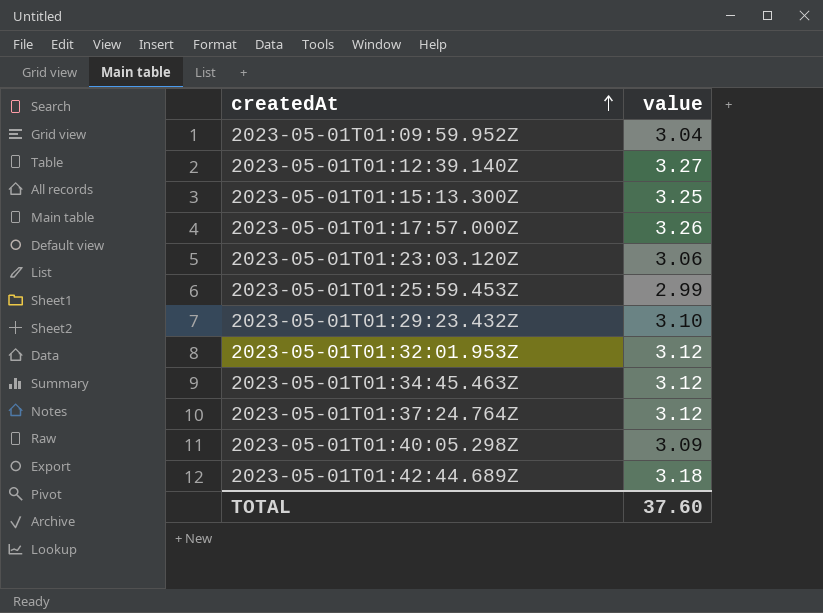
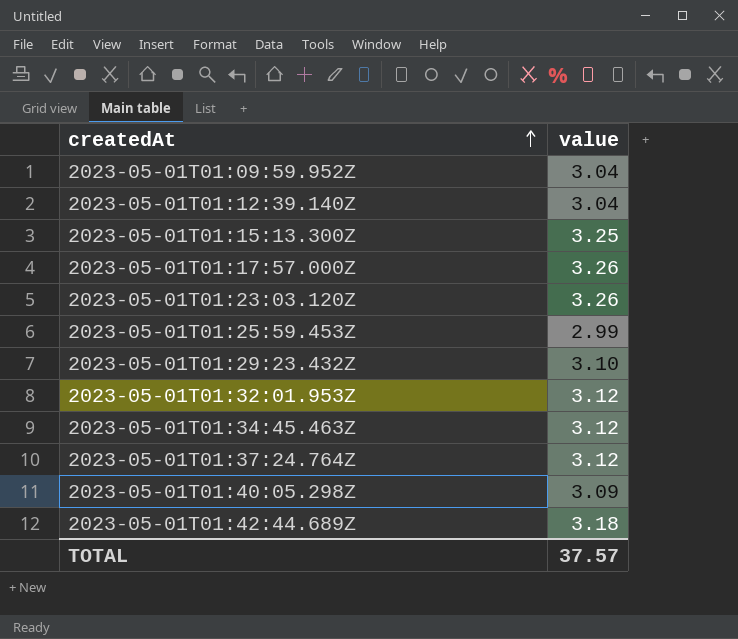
2023-05-01T01:12:39.140Z | value: 3.27 -> 3.04
2023-05-01T01:23:03.120Z | value: 3.06 -> 3.26
TOTAL | value: 37.60 -> 37.57

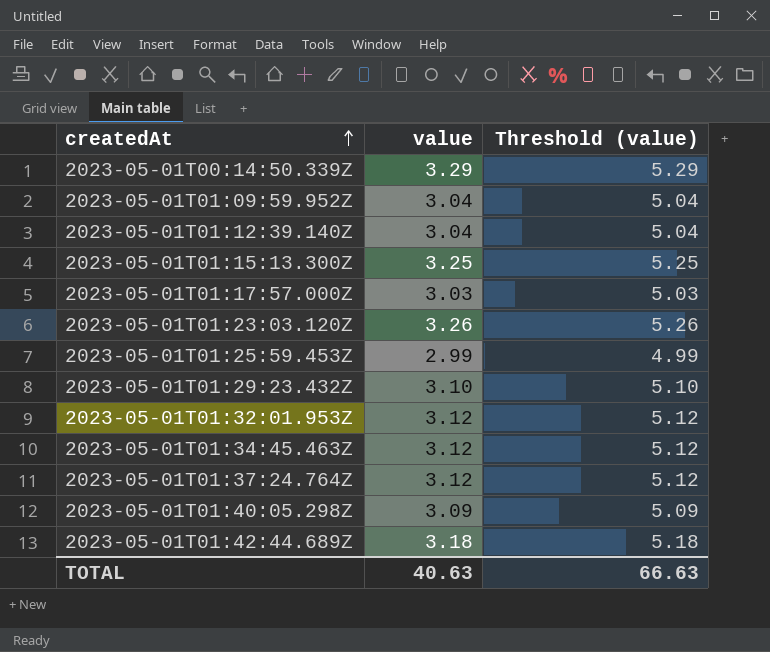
column Threshold (value) | formula: none -> [value] + 2
row 2023-05-01T00:14:50.339Z: none -> 3.29 | 5.29
2023-05-01T01:17:57.000Z | value: 3.26 -> 3.03
TOTAL | value: 37.57 -> 40.63

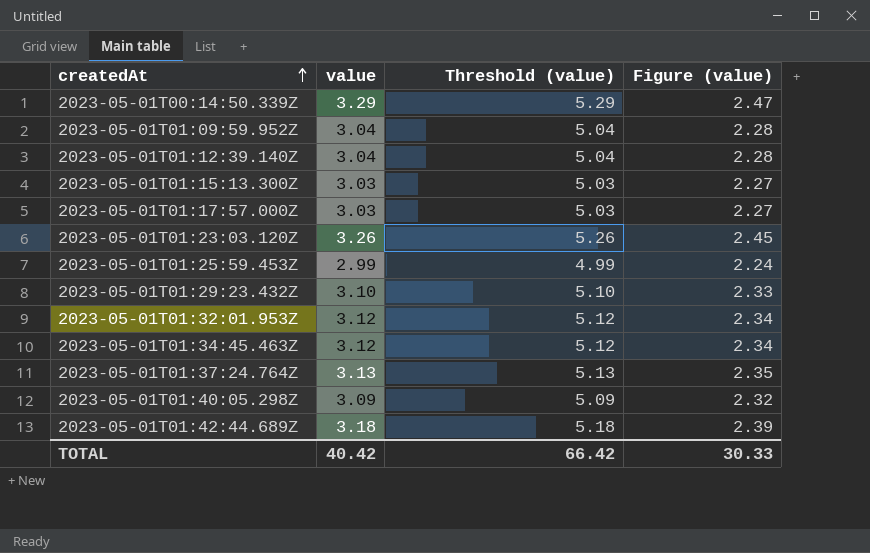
column Figure (value) | formula: none -> [value] * 0.75
2023-05-01T01:15:13.300Z | value: 3.25 -> 3.03
2023-05-01T01:15:13.300Z | Threshold (value): 5.25 -> 5.03
2023-05-01T01:37:24.764Z | value: 3.12 -> 3.13
2023-05-01T01:37:24.764Z | Threshold (value): 5.12 -> 5.13
TOTAL | value: 40.63 -> 40.42
TOTAL | Threshold (value): 66.63 -> 66.42

